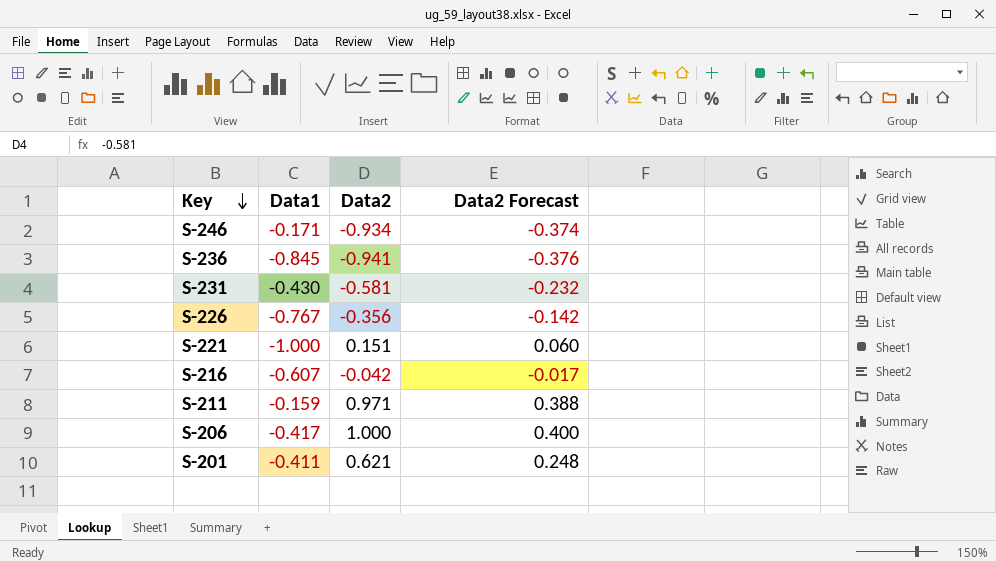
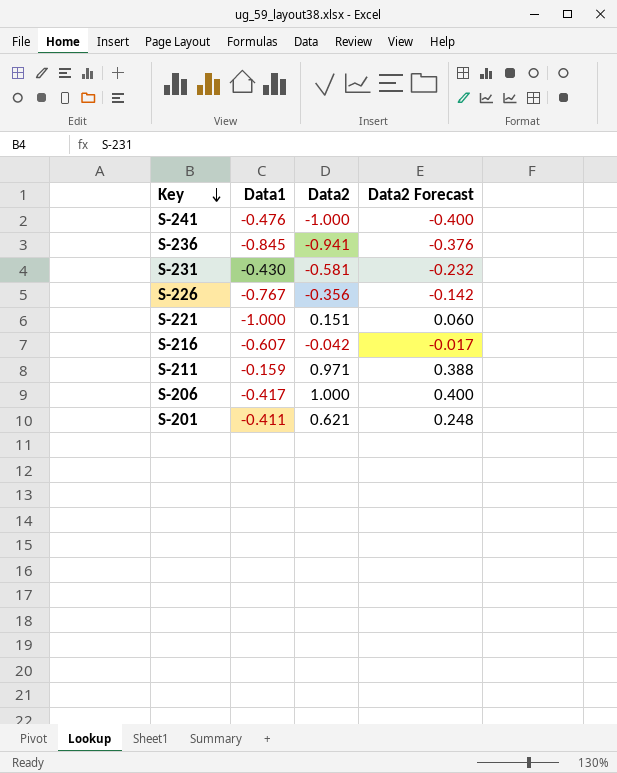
row S-246: -0.171 | -0.934 | -0.374 -> none
row S-241: none -> -0.476 | -1.000 | -0.400

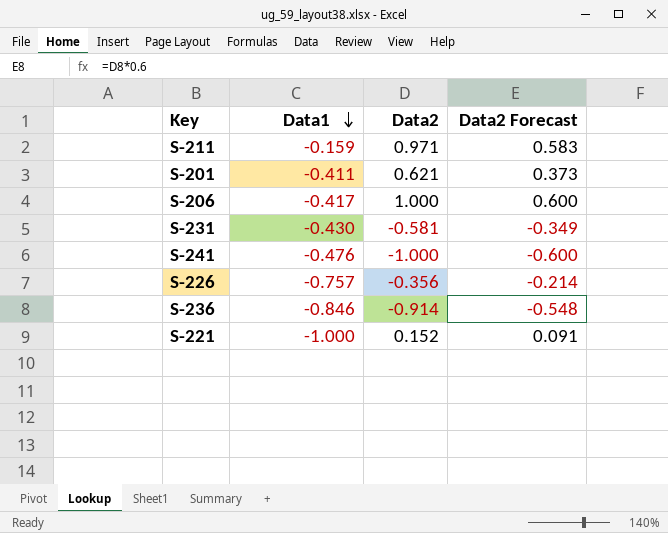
row order: Key descending -> Data1 descending
column Data2 Forecast | formula: [Data2] * 0.4 -> [Data2] * 0.6
row S-216: -0.607 | -0.042 | -0.017 -> none
S-226 | Data1: -0.767 -> -0.757
S-236 | Data1: -0.845 -> -0.846
S-236 | Data2: -0.941 -> -0.914
S-221 | Data2: 0.151 -> 0.152

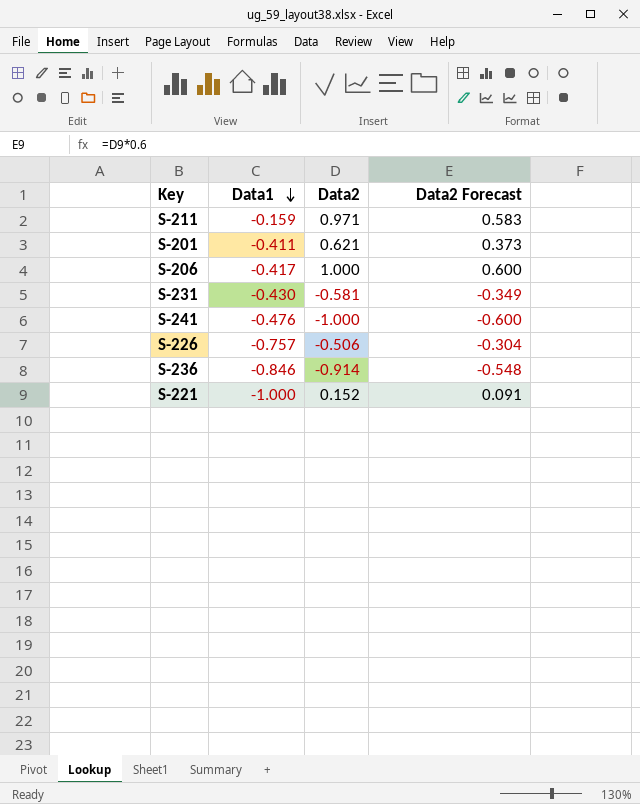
S-226 | Data2: -0.356 -> -0.506
S-226 | Data2 Forecast: -0.214 -> -0.304

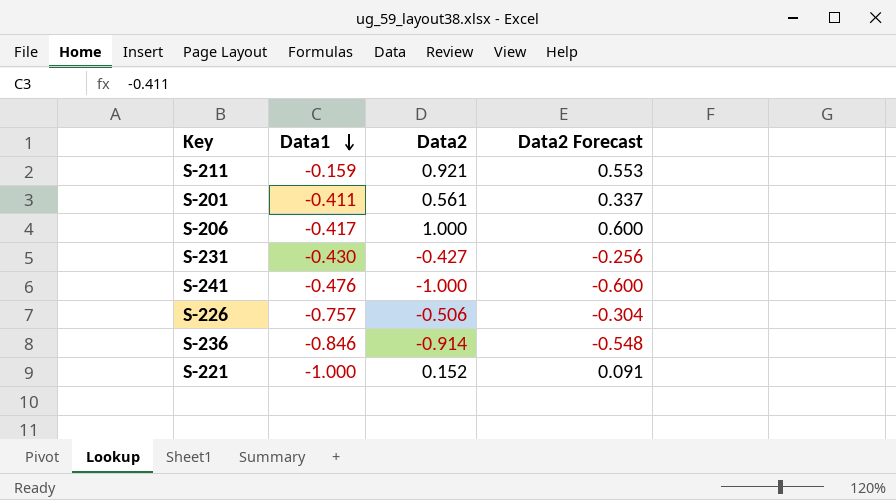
S-211 | Data2: 0.971 -> 0.921
S-211 | Data2 Forecast: 0.583 -> 0.553
S-201 | Data2: 0.621 -> 0.561
S-201 | Data2 Forecast: 0.373 -> 0.337
S-231 | Data2: -0.581 -> -0.427
S-231 | Data2 Forecast: -0.349 -> -0.256

